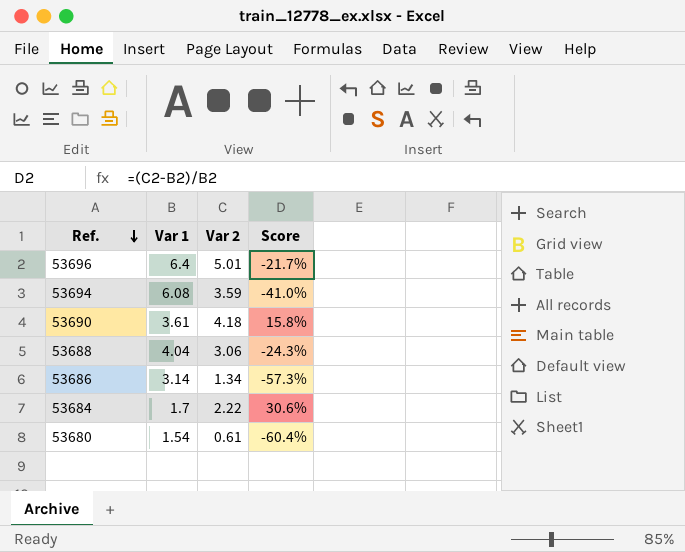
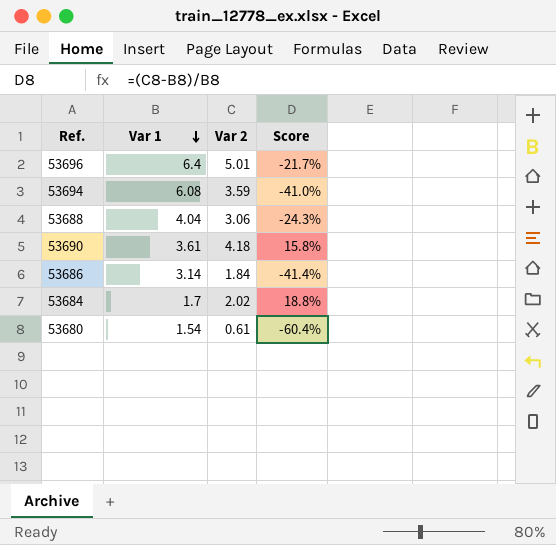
row order: Ref. descending -> Var 1 descending
53686 | Var 2: 1.34 -> 1.84
53686 | Score: -57.3% -> -41.4%
53684 | Var 2: 2.22 -> 2.02
53684 | Score: 30.6% -> 18.8%

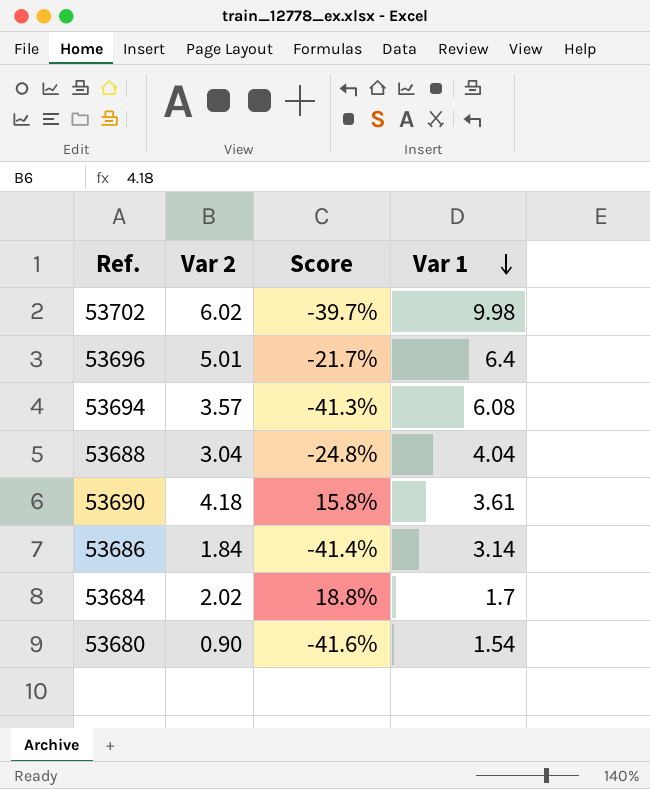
column Var 1 | position: 2 -> 4
row 53702: none -> 6.02 | -39.7% | 9.98
53694 | Var 2: 3.59 -> 3.57
53694 | Score: -41.0% -> -41.3%
53688 | Var 2: 3.06 -> 3.04
53688 | Score: -24.3% -> -24.8%
53680 | Var 2: 0.61 -> 0.90
53680 | Score: -60.4% -> -41.6%

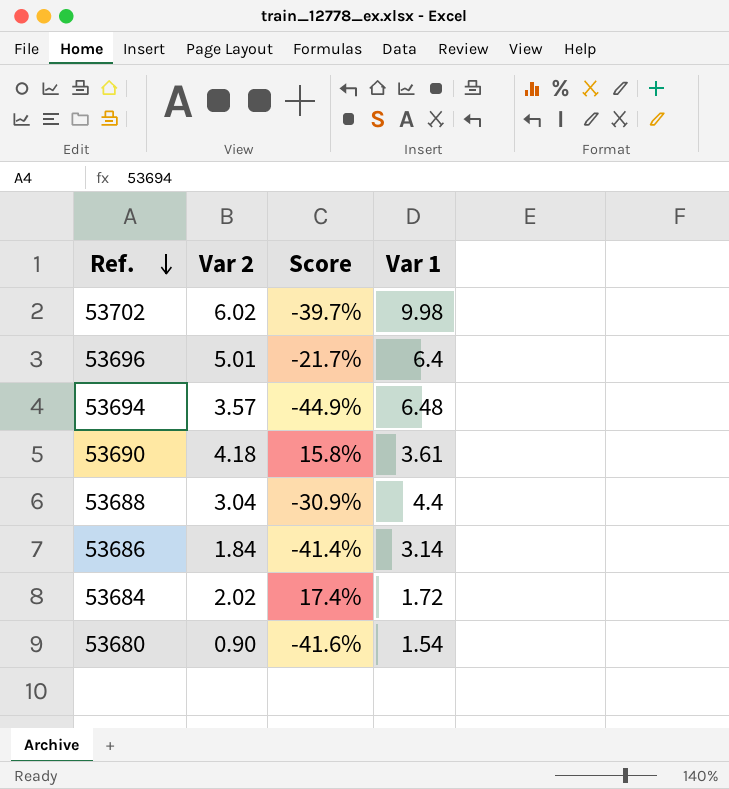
row order: Var 1 descending -> Ref. descending
53694 | Score: -41.3% -> -44.9%
53694 | Var 1: 6.08 -> 6.48
53688 | Score: -24.8% -> -30.9%
53688 | Var 1: 4.04 -> 4.4
53684 | Score: 18.8% -> 17.4%
53684 | Var 1: 1.7 -> 1.72

